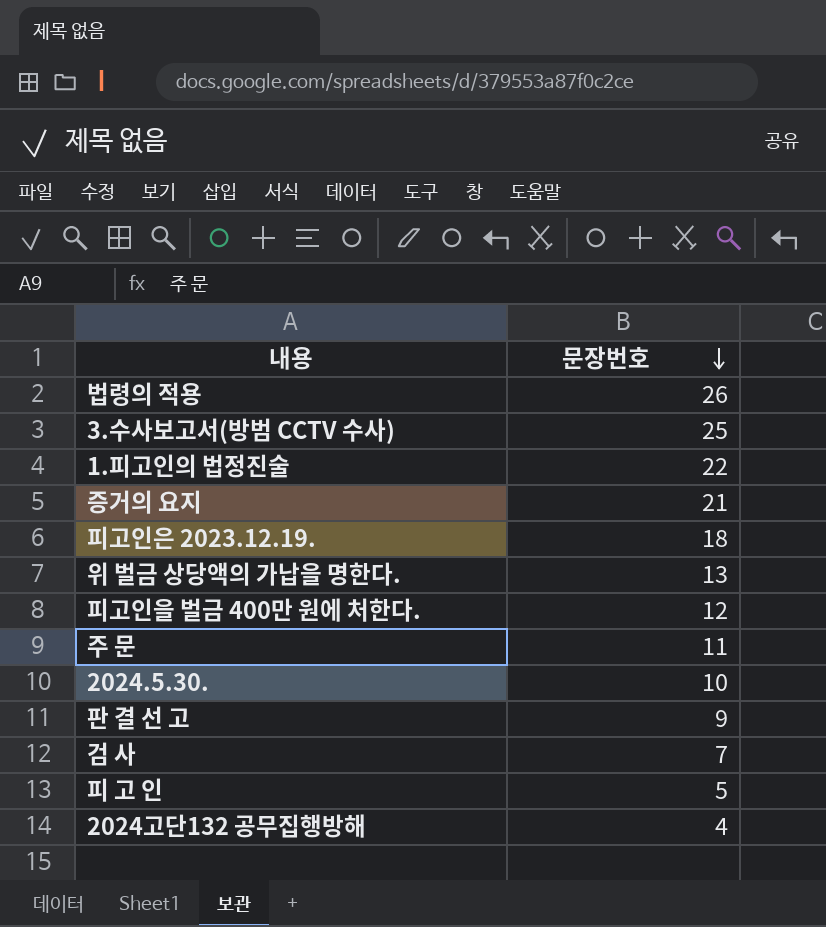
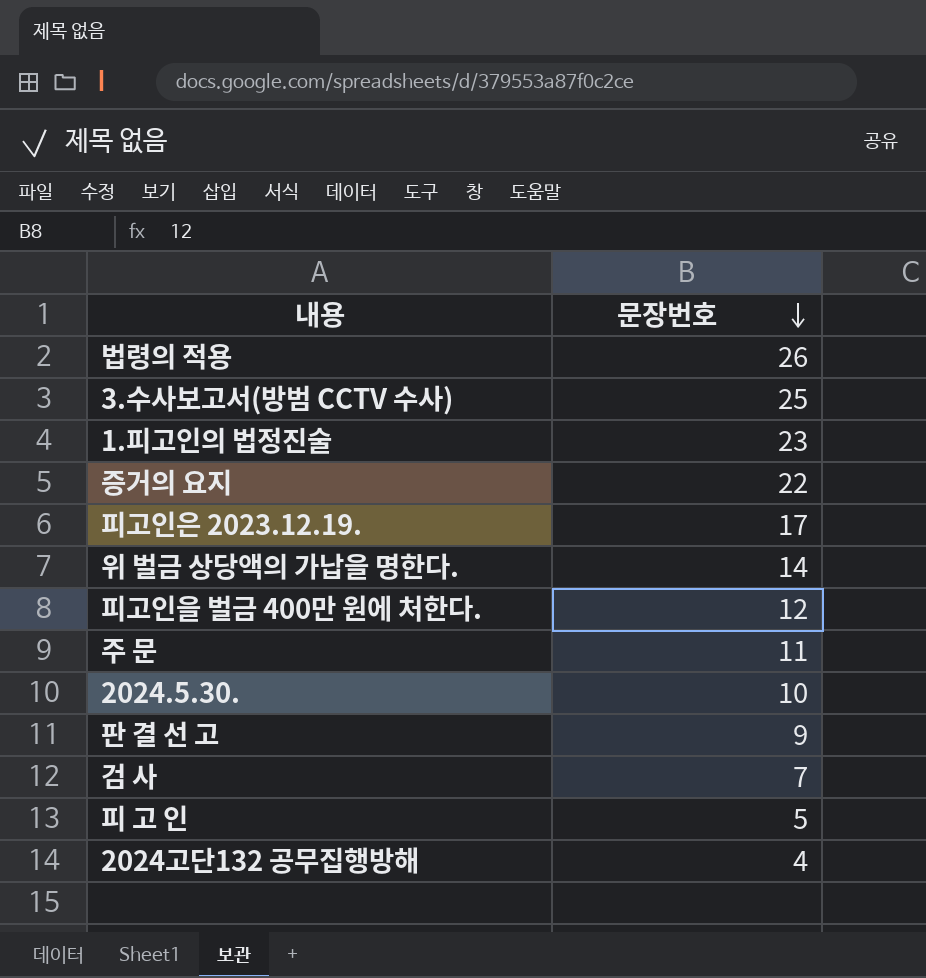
1.피고인의 법정진술 | 문장번호: 22 -> 23
증거의 요지 | 문장번호: 21 -> 22
피고인은 2023.12.19. | 문장번호: 18 -> 17
위 벌금 상당액의 가납을 명한다. | 문장번호: 13 -> 14

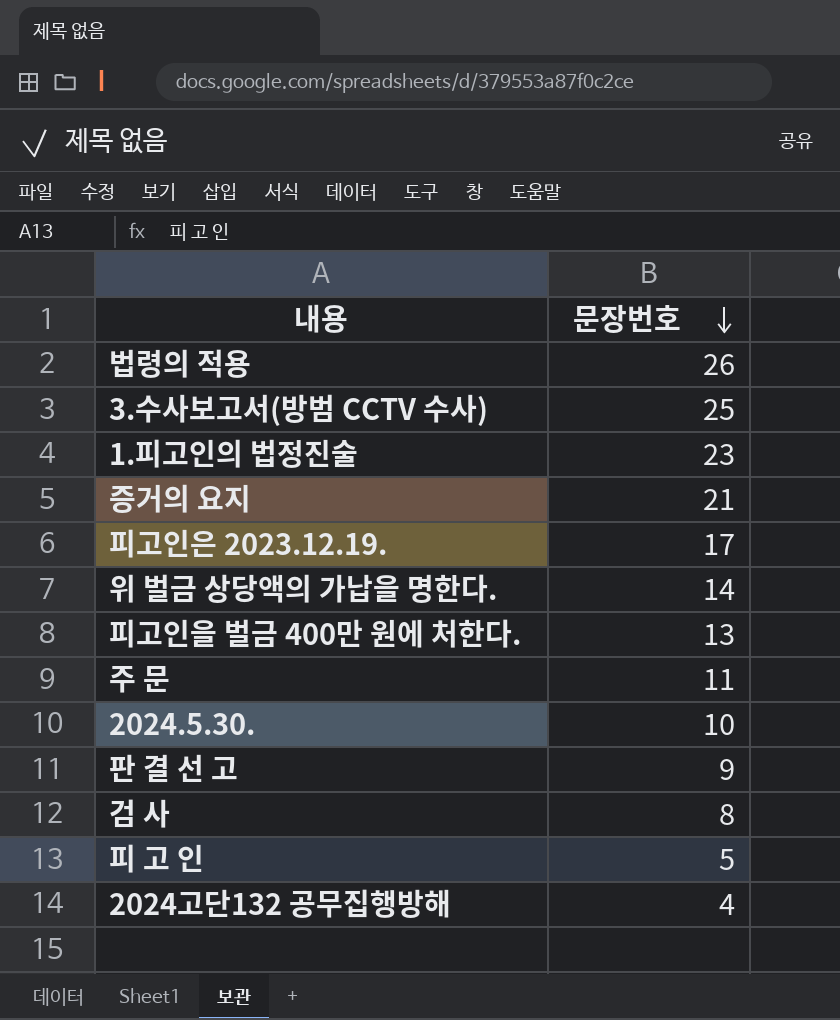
증거의 요지 | 문장번호: 22 -> 21
피고인을 벌금 400만 원에 처한다. | 문장번호: 12 -> 13
검 사 | 문장번호: 7 -> 8

